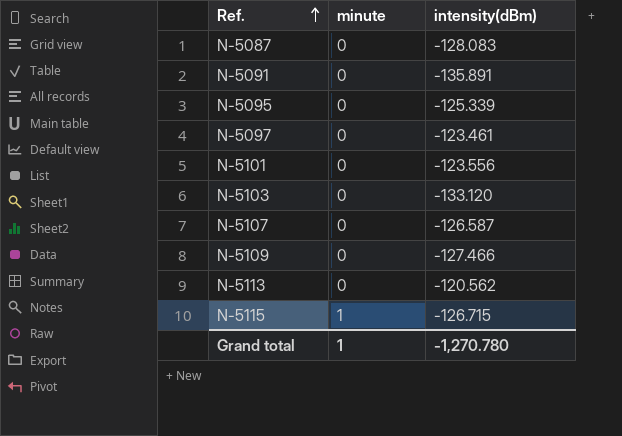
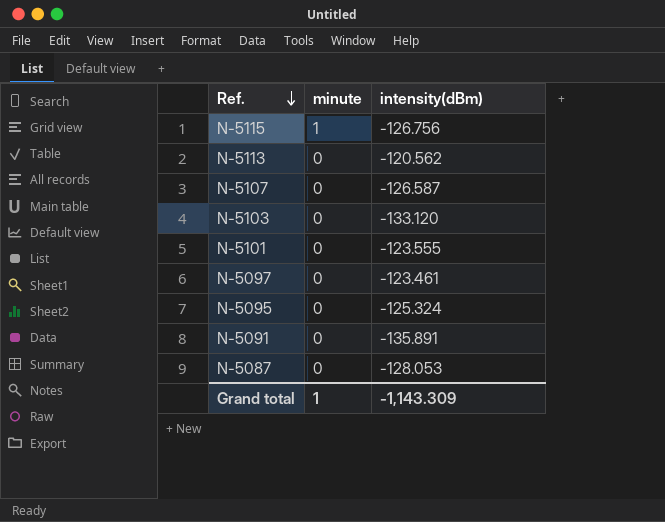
row order: Ref. ascending -> Ref. descending
row N-5109: 0 | -127.466 -> none
N-5115 | intensity(dBm): -126.715 -> -126.756
N-5101 | intensity(dBm): -123.556 -> -123.555
N-5095 | intensity(dBm): -125.339 -> -125.324
N-5087 | intensity(dBm): -128.083 -> -128.053
Grand total | intensity(dBm): -1,270.780 -> -1,143.309

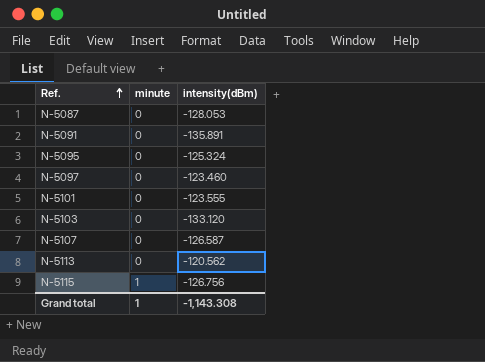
row order: Ref. descending -> Ref. ascending
N-5097 | intensity(dBm): -123.461 -> -123.460
Grand total | intensity(dBm): -1,143.309 -> -1,143.308

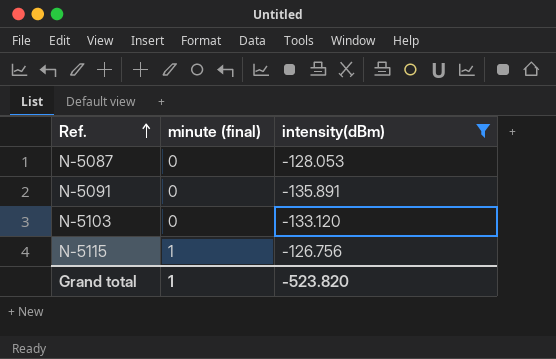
filter: none -> intensity(dBm) <= -126.756
column name: minute -> minute (final)
Grand total | intensity(dBm): -1,143.308 -> -523.820

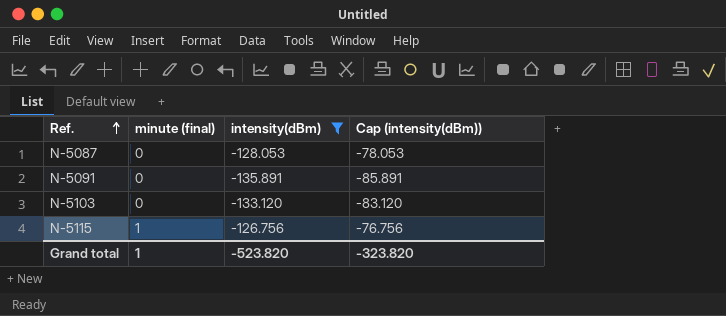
column Cap (intensity(dBm)) | formula: none -> [intensity(dBm)] + 50

